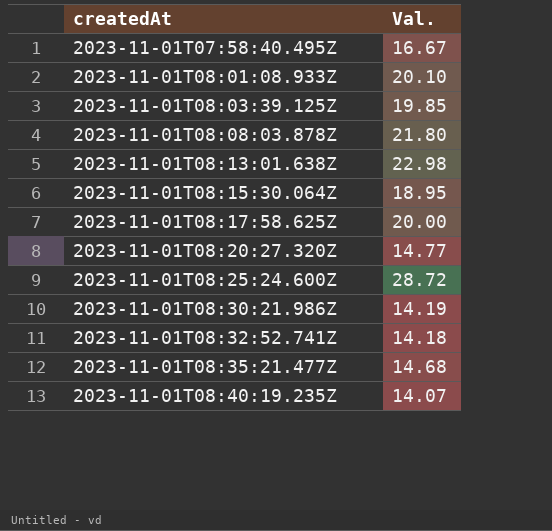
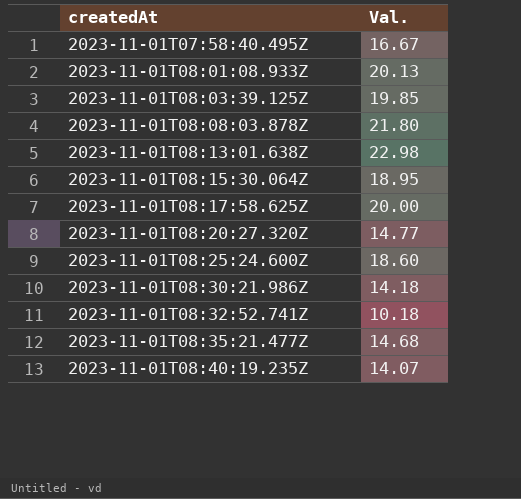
2023-11-01T08:01:08.933Z | Val.: 20.10 -> 20.13
2023-11-01T08:25:24.600Z | Val.: 28.72 -> 18.60
2023-11-01T08:30:21.986Z | Val.: 14.19 -> 14.18
2023-11-01T08:32:52.741Z | Val.: 14.18 -> 10.18

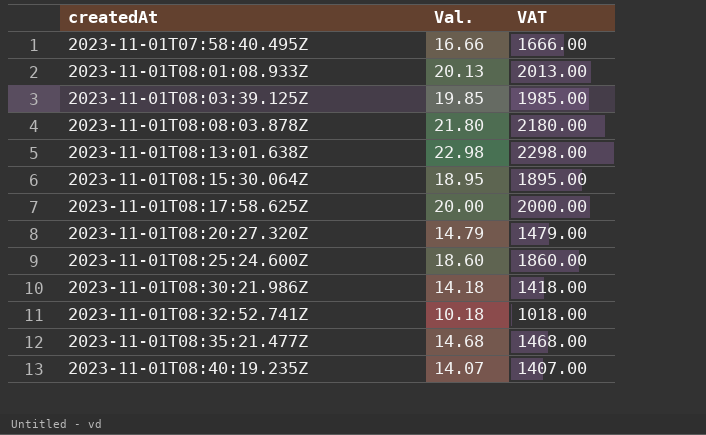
column VAT | formula: none -> [Val.] * 100
2023-11-01T07:58:40.495Z | Val.: 16.67 -> 16.66
2023-11-01T08:20:27.320Z | Val.: 14.77 -> 14.79

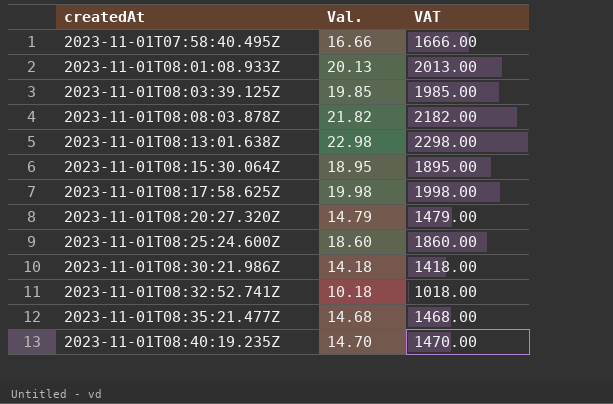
2023-11-01T08:08:03.878Z | Val.: 21.80 -> 21.82
2023-11-01T08:08:03.878Z | VAT: 2180.00 -> 2182.00
2023-11-01T08:17:58.625Z | Val.: 20.00 -> 19.98
2023-11-01T08:17:58.625Z | VAT: 2000.00 -> 1998.00
2023-11-01T08:40:19.235Z | Val.: 14.07 -> 14.70
2023-11-01T08:40:19.235Z | VAT: 1407.00 -> 1470.00

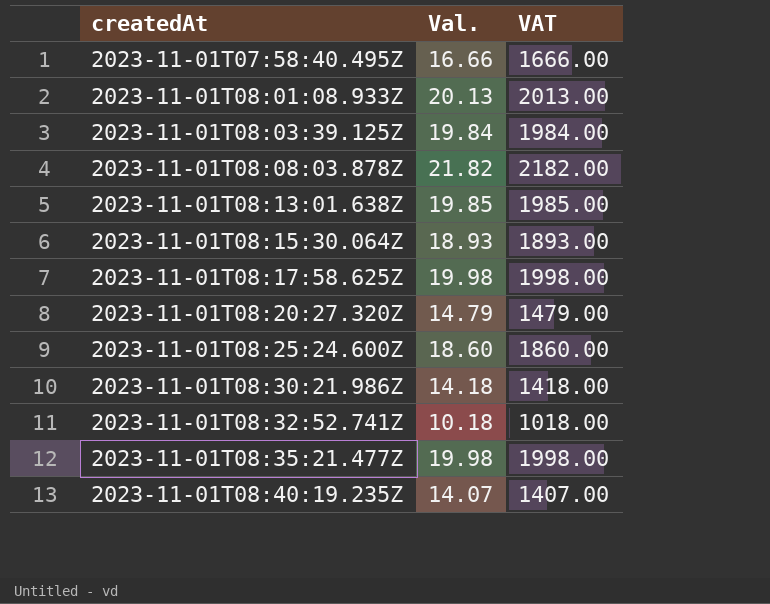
2023-11-01T08:03:39.125Z | Val.: 19.85 -> 19.84
2023-11-01T08:03:39.125Z | VAT: 1985.00 -> 1984.00
2023-11-01T08:13:01.638Z | Val.: 22.98 -> 19.85
2023-11-01T08:13:01.638Z | VAT: 2298.00 -> 1985.00
2023-11-01T08:15:30.064Z | Val.: 18.95 -> 18.93
2023-11-01T08:15:30.064Z | VAT: 1895.00 -> 1893.00
2023-11-01T08:35:21.477Z | Val.: 14.68 -> 19.98
2023-11-01T08:35:21.477Z | VAT: 1468.00 -> 1998.00
2023-11-01T08:40:19.235Z | Val.: 14.70 -> 14.07
2023-11-01T08:40:19.235Z | VAT: 1470.00 -> 1407.00

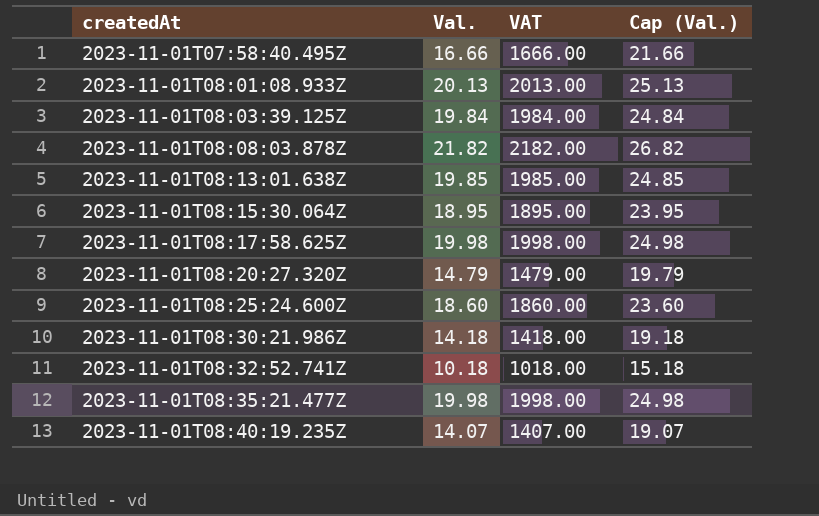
column Cap (Val.) | formula: none -> [Val.] + 5
2023-11-01T08:15:30.064Z | Val.: 18.93 -> 18.95
2023-11-01T08:15:30.064Z | VAT: 1893.00 -> 1895.00

